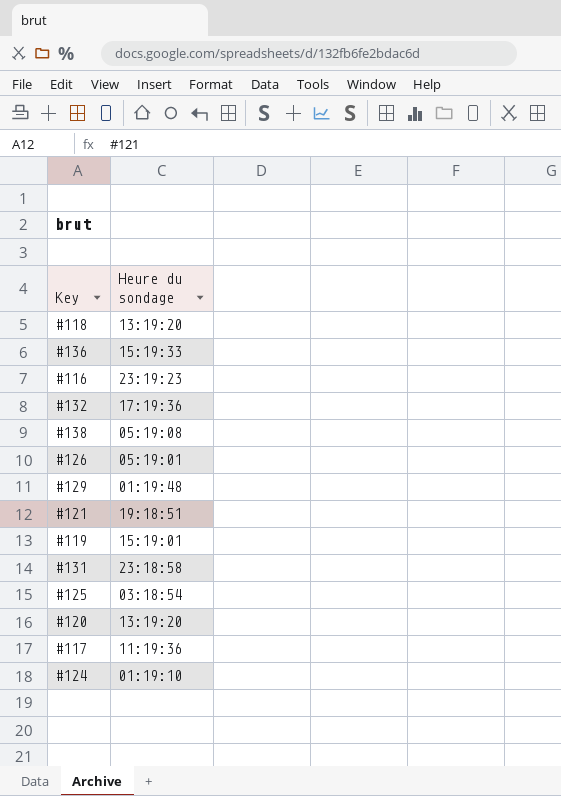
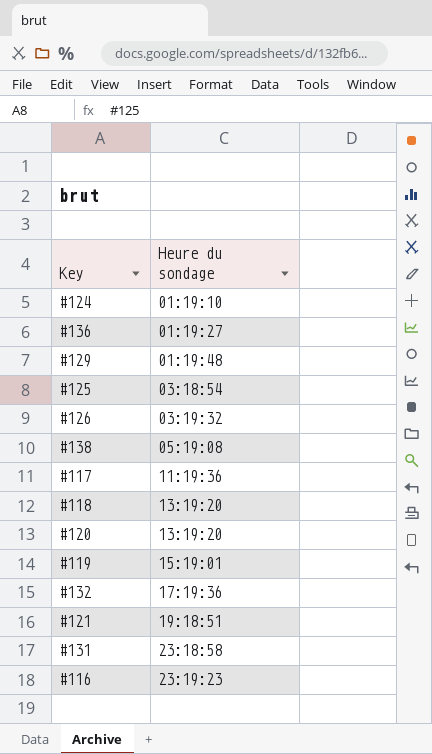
row order: none -> Heure du sondage ascending
#136 | Heure du sondage: 15:19:33 -> 01:19:27
#126 | Heure du sondage: 05:19:01 -> 03:19:32

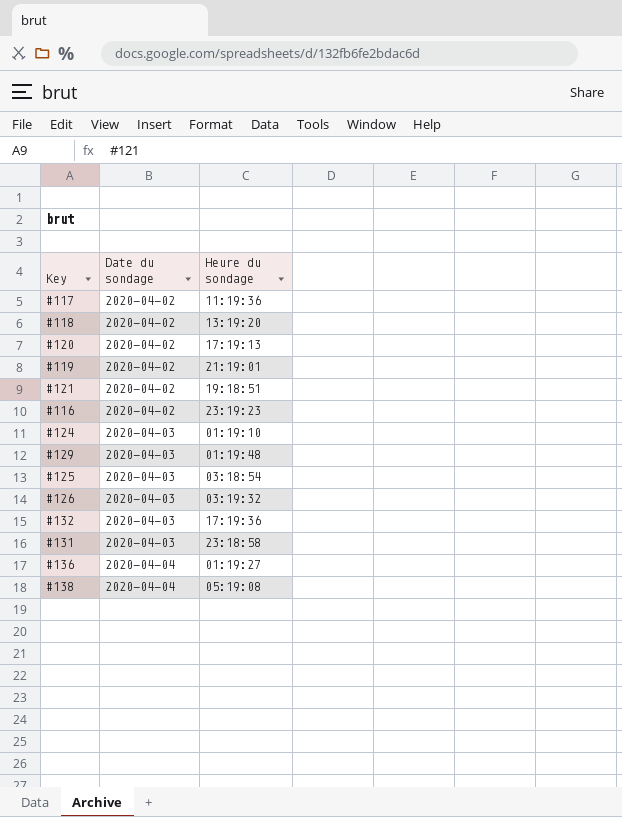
row order: Heure du sondage ascending -> Date du sondage ascending
column Date du sondage | position: none -> 2
#120 | Heure du sondage: 13:19:20 -> 17:19:13
#119 | Heure du sondage: 15:19:01 -> 21:19:01

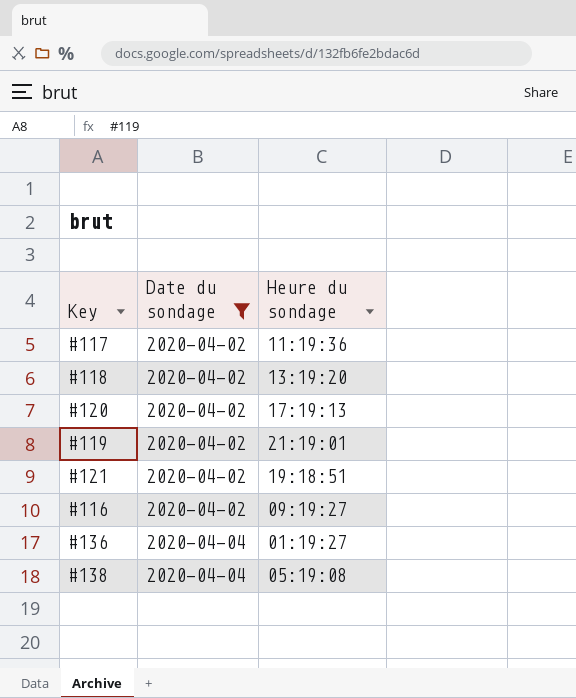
filter: none -> Date du sondage != 2020-04-03
#116 | Heure du sondage: 23:19:23 -> 09:19:27

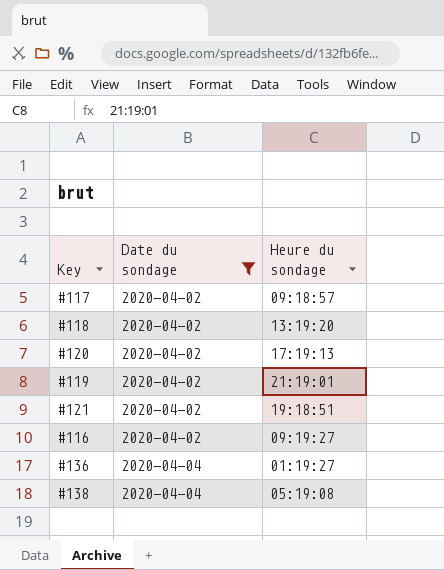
#117 | Heure du sondage: 11:19:36 -> 09:18:57

